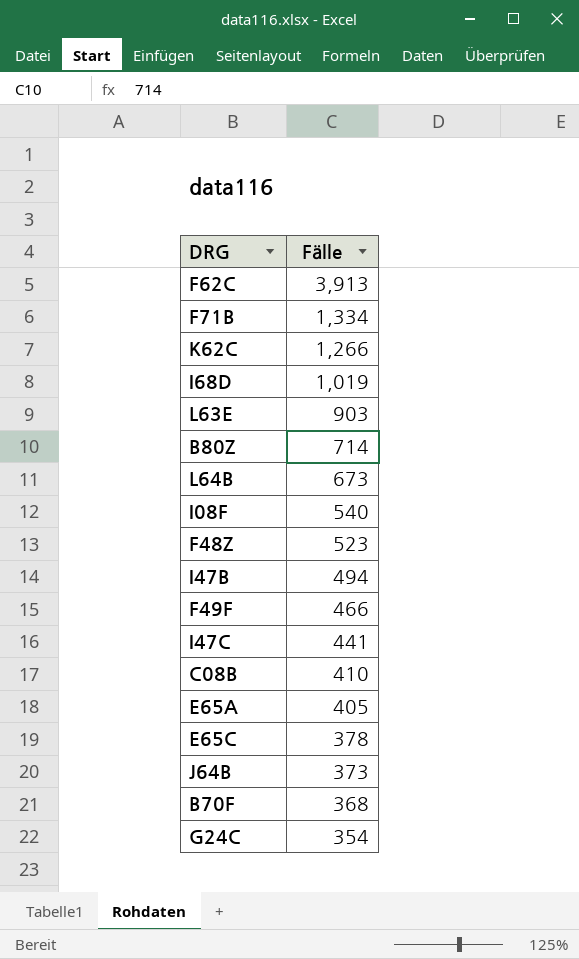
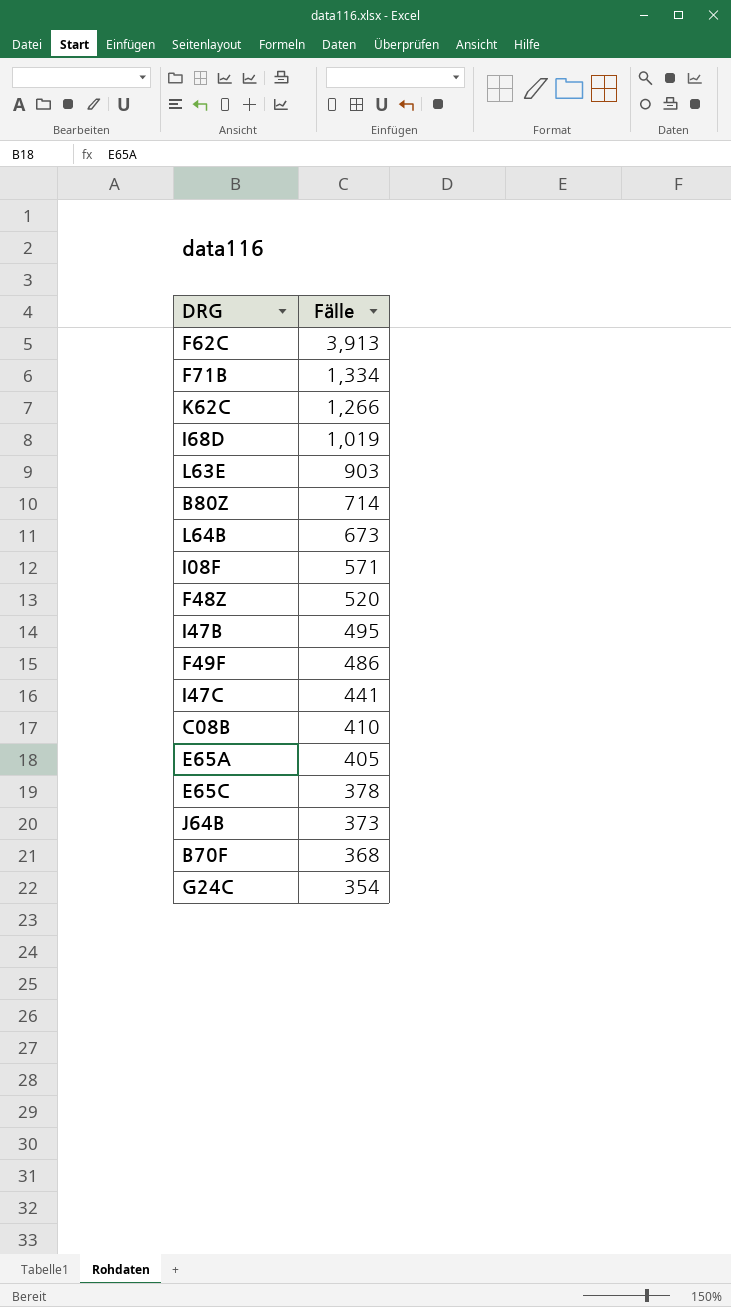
I08F | Fälle: 540 -> 571
F48Z | Fälle: 523 -> 520
I47B | Fälle: 494 -> 495
F49F | Fälle: 466 -> 486

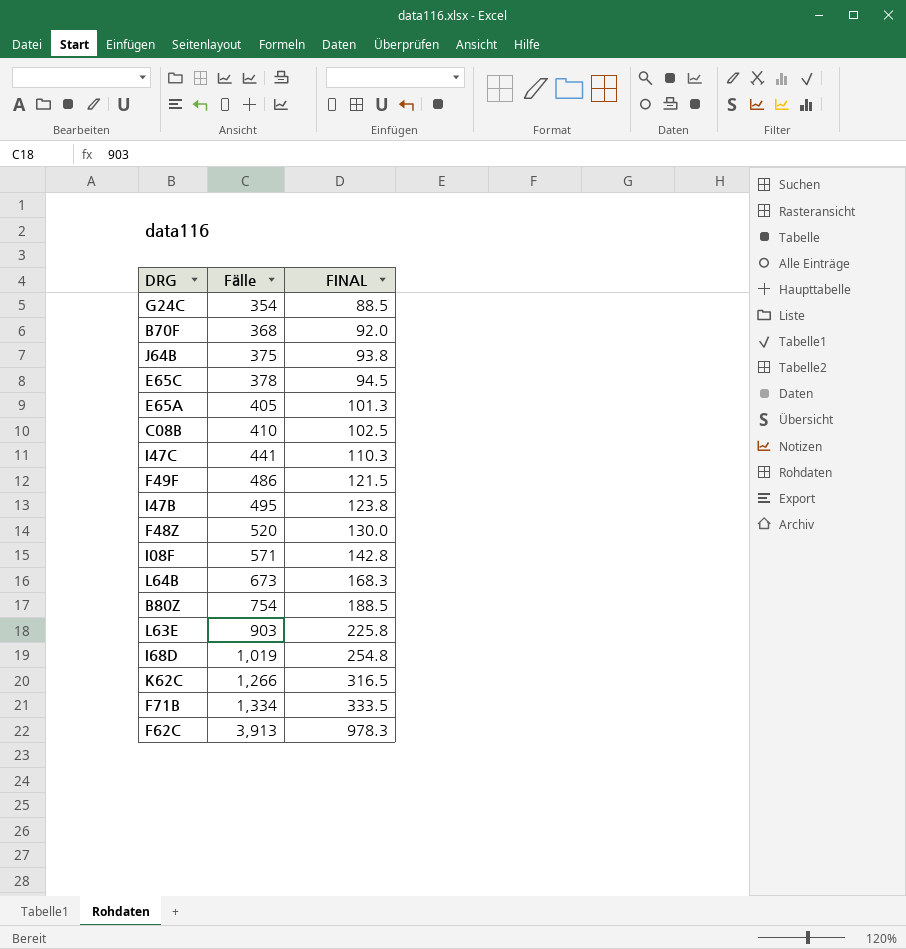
row order: Fälle descending -> Fälle ascending
column FINAL | formula: none -> [Fälle] * 0.25
J64B | Fälle: 373 -> 375
B80Z | Fälle: 714 -> 754

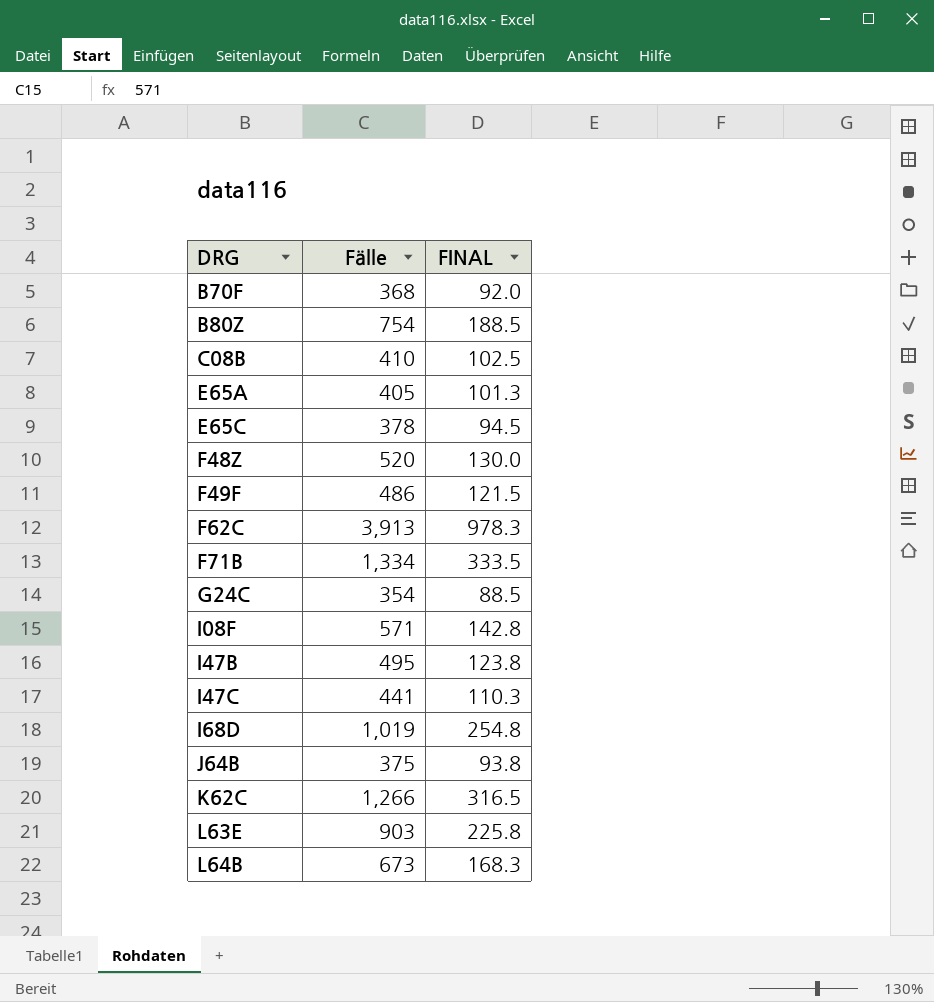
row order: Fälle ascending -> DRG ascending

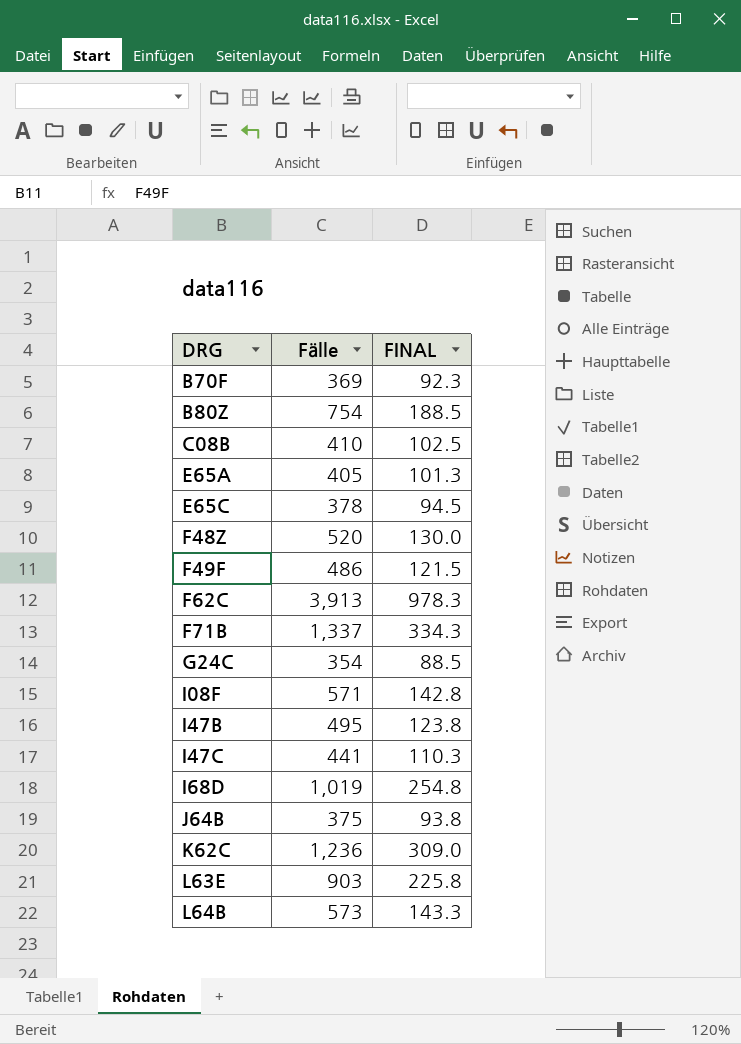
B70F | Fälle: 368 -> 369
B70F | FINAL: 92.0 -> 92.3
F71B | Fälle: 1,334 -> 1,337
F71B | FINAL: 333.5 -> 334.3
K62C | Fälle: 1,266 -> 1,236
K62C | FINAL: 316.5 -> 309.0
L64B | Fälle: 673 -> 573
L64B | FINAL: 168.3 -> 143.3

